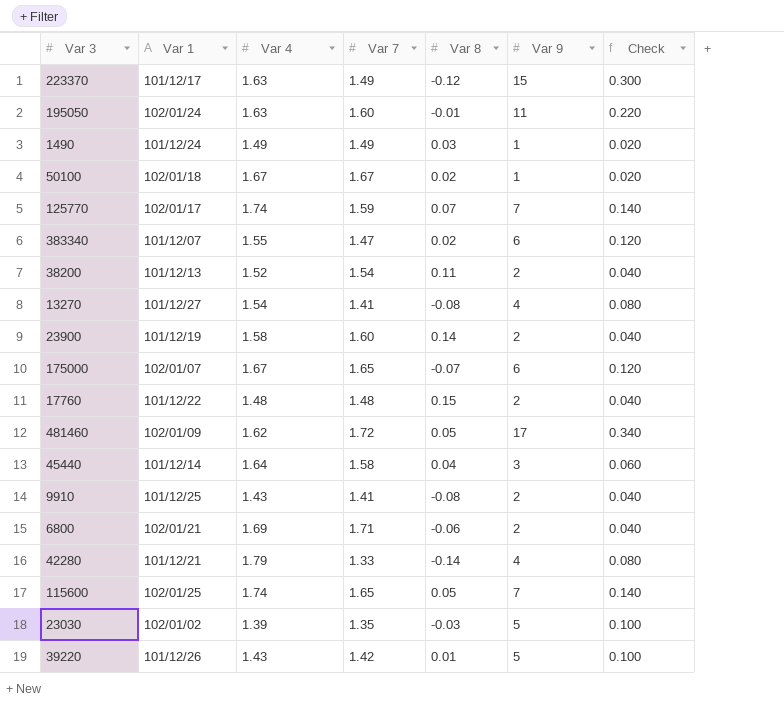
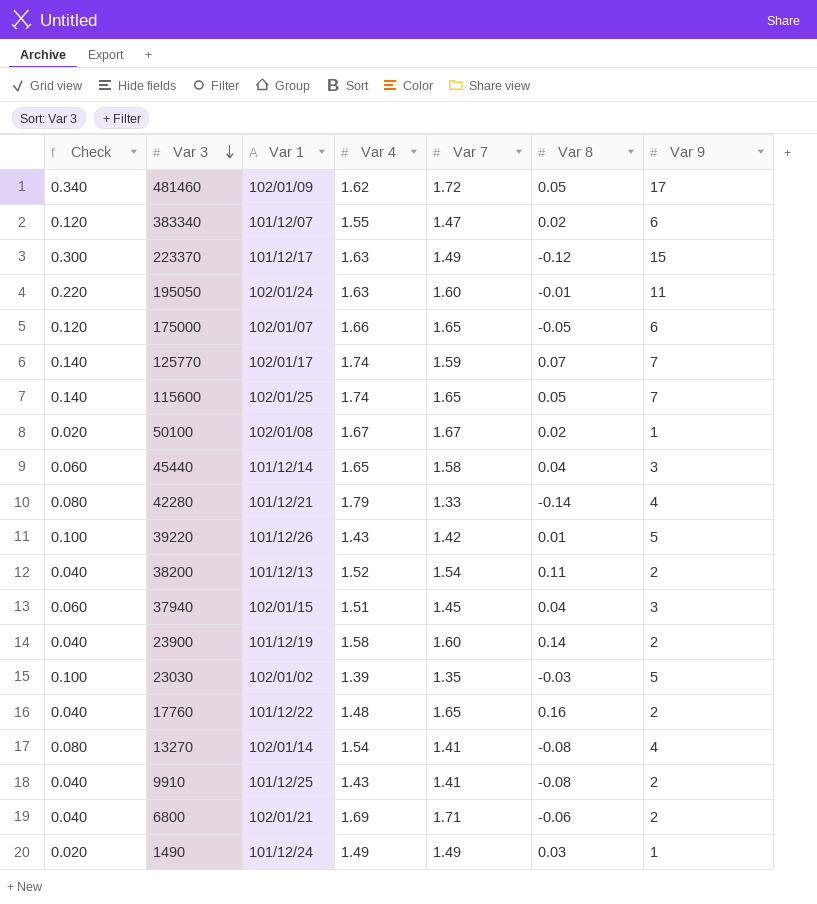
row order: none -> Var 3 descending
column Check | position: 7 -> 1
175000 | Var 4: 1.67 -> 1.66
175000 | Var 8: -0.07 -> -0.05
50100 | Var 1: 102/01/18 -> 102/01/08
45440 | Var 4: 1.64 -> 1.65
row 37940: none -> 0.060 | 102/01/15 | 1.51 | 1.45 | 0.04 | 3
17760 | Var 7: 1.48 -> 1.65
17760 | Var 8: 0.15 -> 0.16
13270 | Var 1: 101/12/27 -> 102/01/14

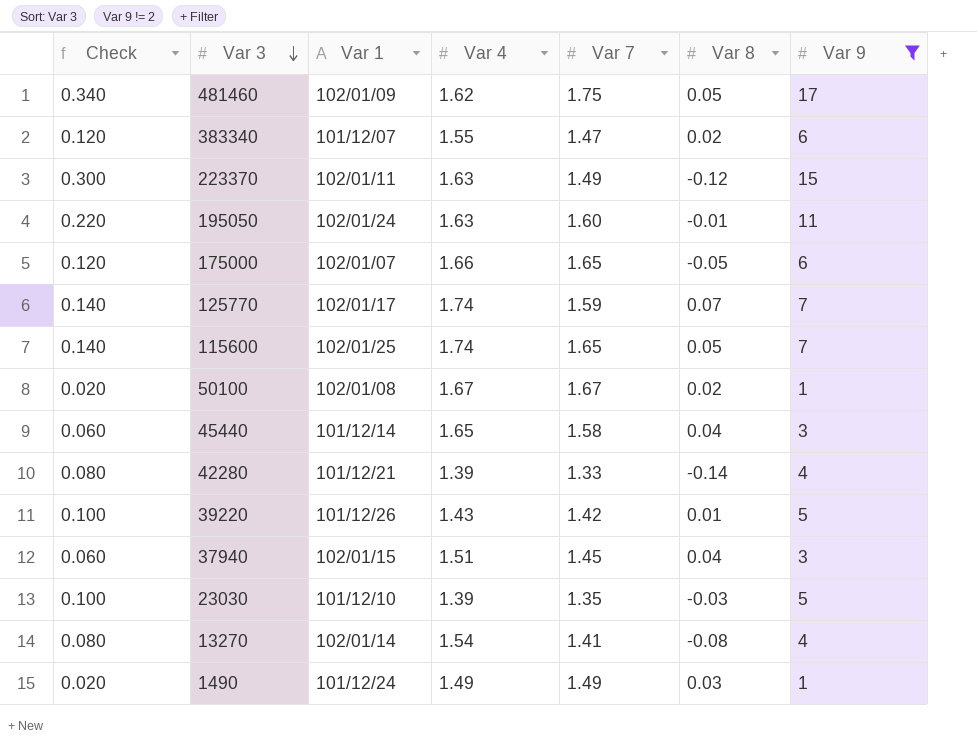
filter: none -> Var 9 != 2
481460 | Var 7: 1.72 -> 1.75
223370 | Var 1: 101/12/17 -> 102/01/11
42280 | Var 4: 1.79 -> 1.39
23030 | Var 1: 102/01/02 -> 101/12/10

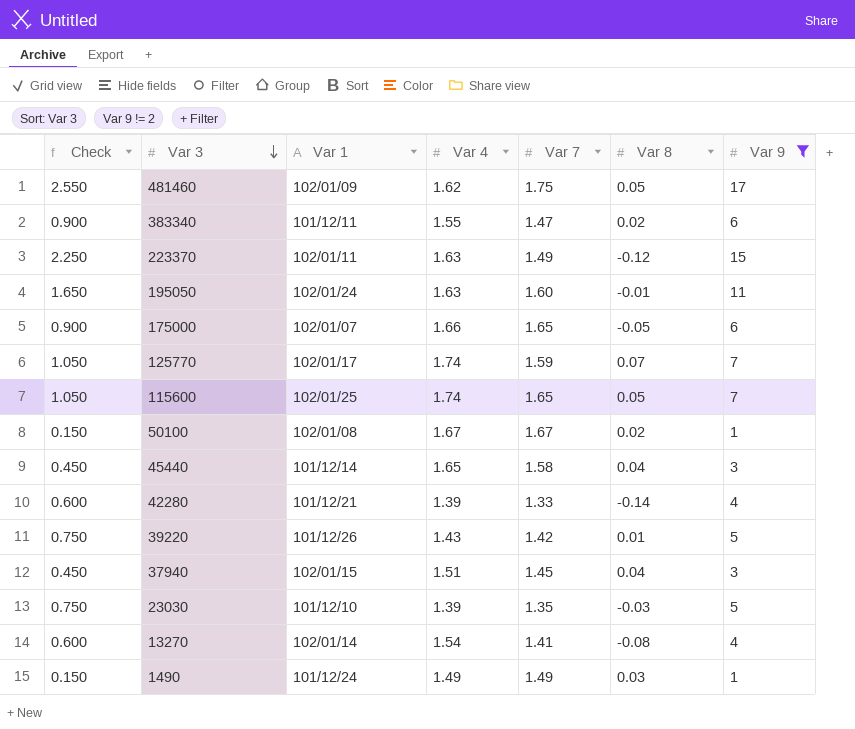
column Check | formula: [Var 9] * 0.02 -> [Var 9] * 0.15
383340 | Var 1: 101/12/07 -> 101/12/11

